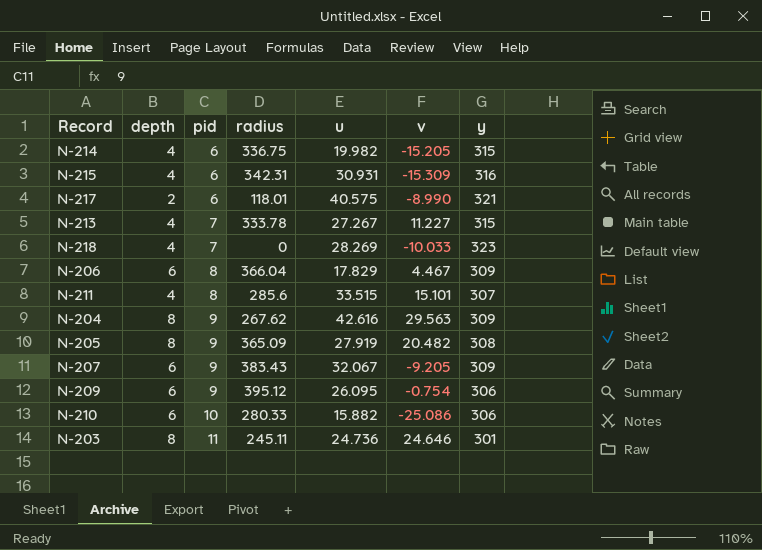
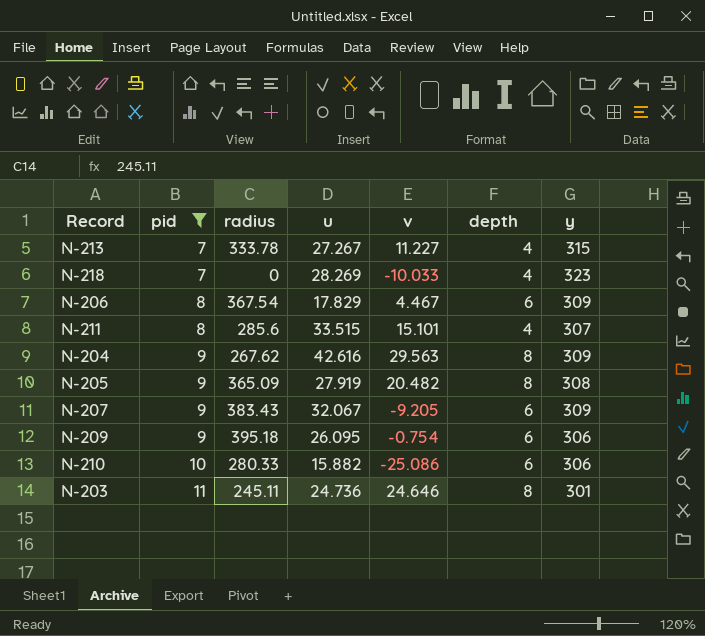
filter: none -> pid != 6
column depth | position: 2 -> 6
N-206 | radius: 366.04 -> 367.54
N-209 | radius: 395.12 -> 395.18

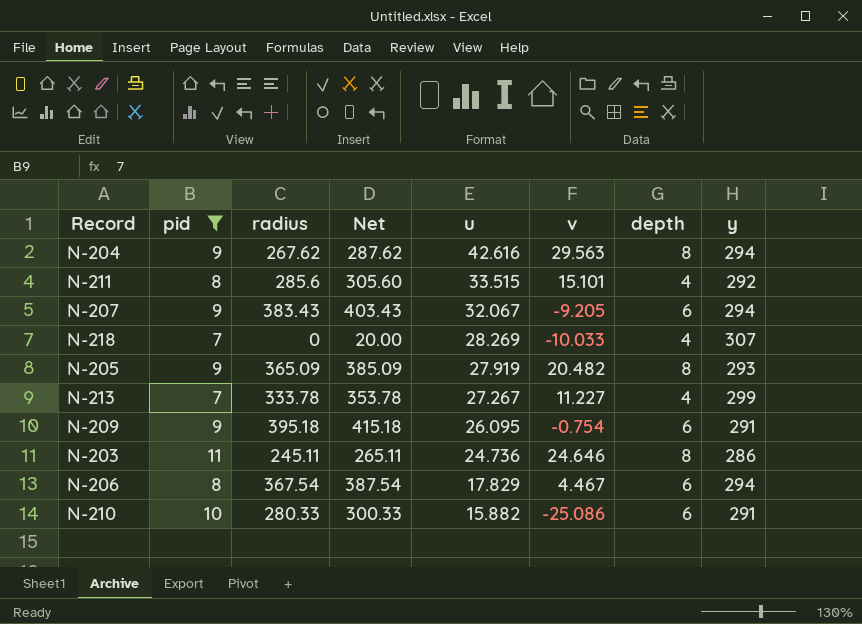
row order: pid ascending -> u descending
column Net | formula: none -> [radius] + 20
N-204 | y: 309 -> 294
N-211 | y: 307 -> 292
N-207 | y: 309 -> 294
N-218 | y: 323 -> 307
N-205 | y: 308 -> 293
N-213 | y: 315 -> 299
N-209 | y: 306 -> 291
N-203 | y: 301 -> 286
N-206 | y: 309 -> 294
N-210 | y: 306 -> 291

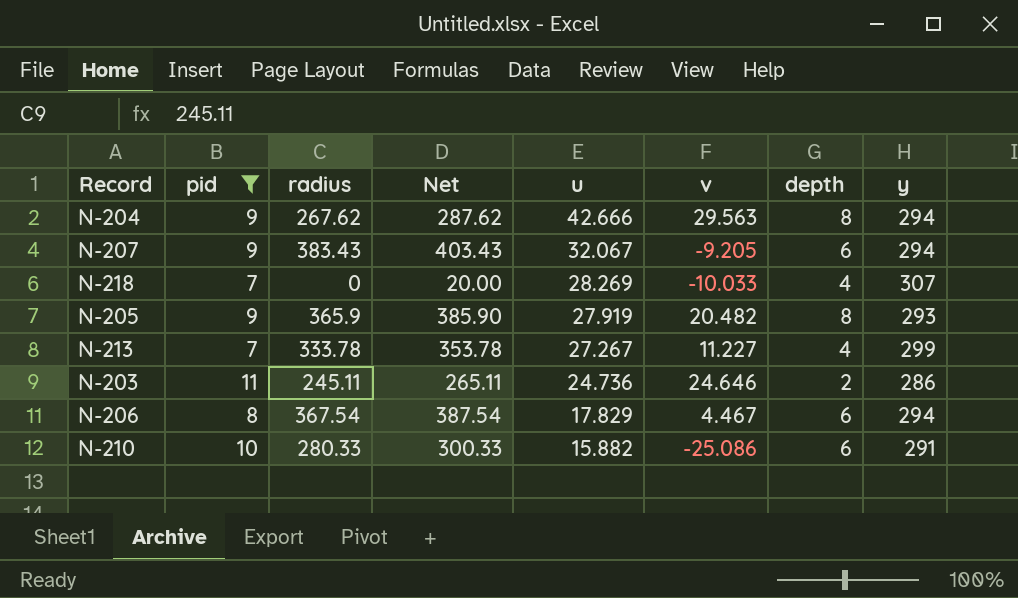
row N-211: 8 | 285.6 | 305.60 | 33.515 | 15.101 | 4 | 292 -> none
row N-209: 9 | 395.18 | 415.18 | 26.095 | -0.754 | 6 | 291 -> none
N-204 | u: 42.616 -> 42.666
N-205 | radius: 365.09 -> 365.9
N-205 | Net: 385.09 -> 385.90
N-203 | depth: 8 -> 2

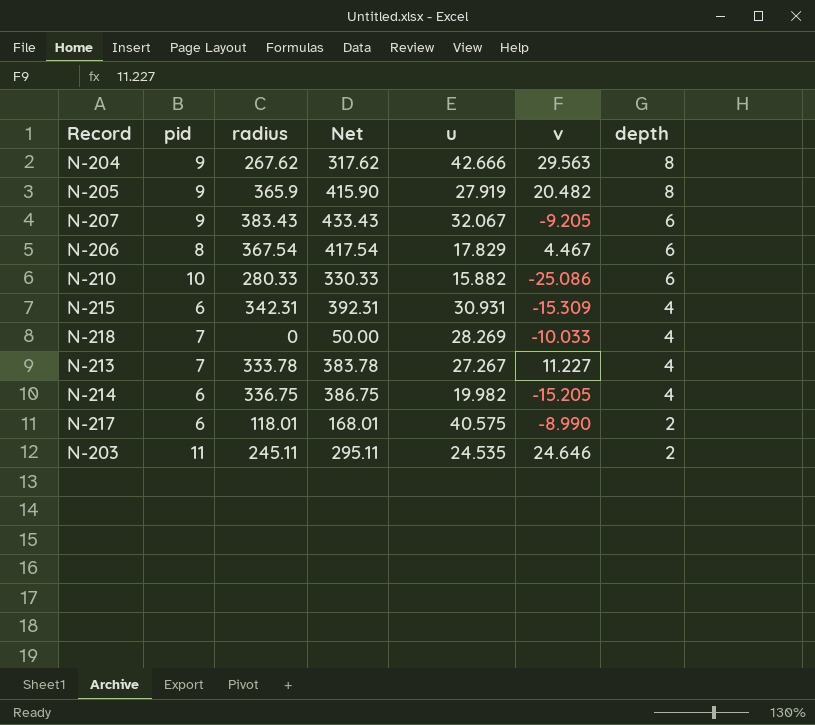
filter: pid != 6 -> none
row order: u descending -> depth descending
column y | position: 8 -> none
column Net | formula: [radius] + 20 -> [radius] + 50
N-203 | u: 24.736 -> 24.535

